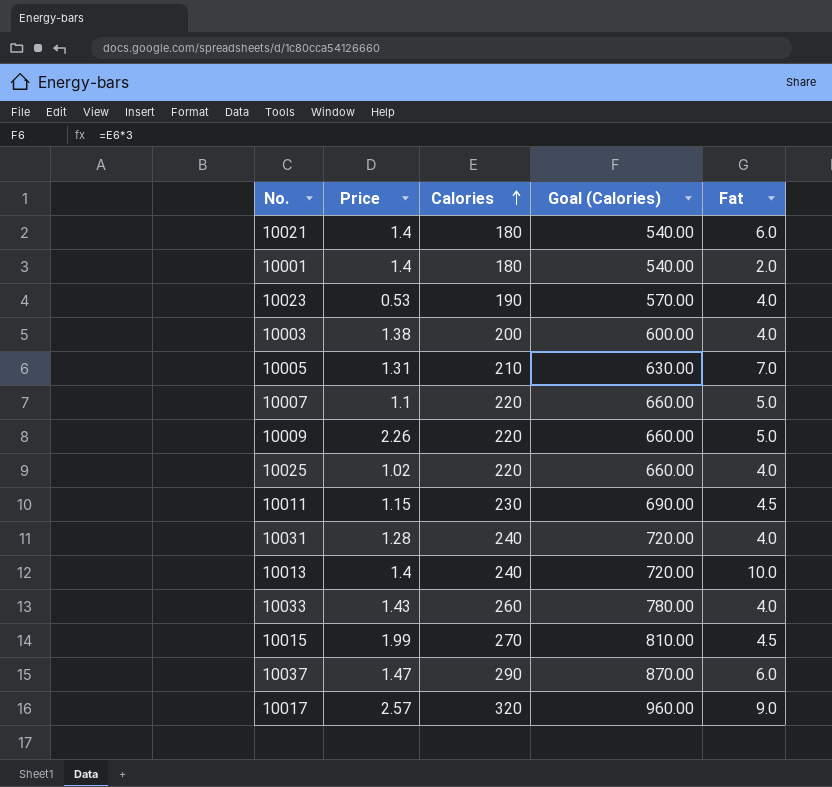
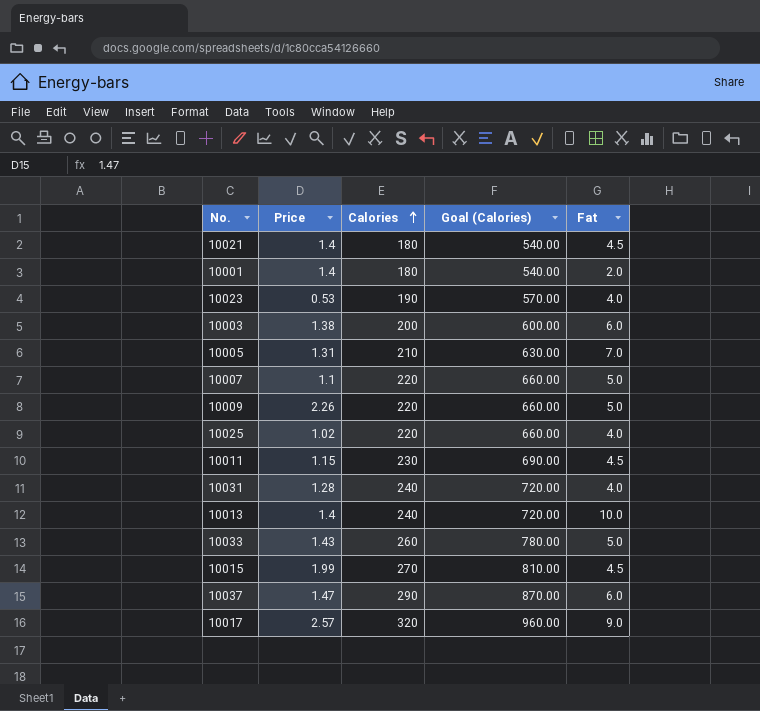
10021 | Fat: 6.0 -> 4.5
10003 | Fat: 4.0 -> 6.0
10033 | Fat: 4.0 -> 5.0

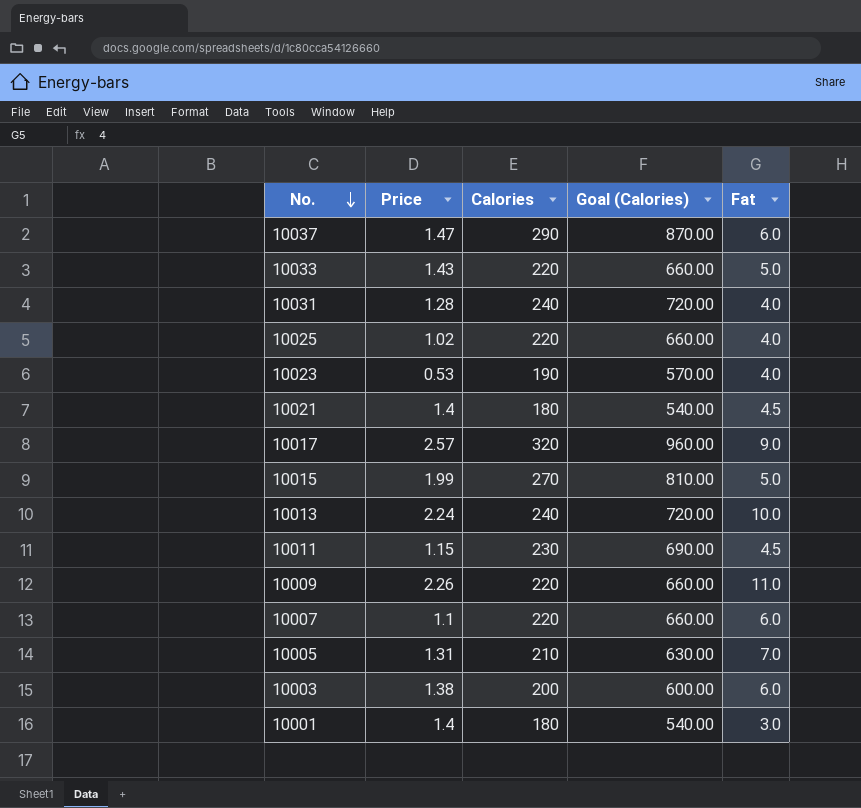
row order: Calories ascending -> No. descending
10033 | Calories: 260 -> 220
10033 | Goal (Calories): 780.00 -> 660.00
10015 | Fat: 4.5 -> 5.0
10013 | Price: 1.4 -> 2.24
10009 | Fat: 5.0 -> 11.0
10007 | Fat: 5.0 -> 6.0
10001 | Fat: 2.0 -> 3.0

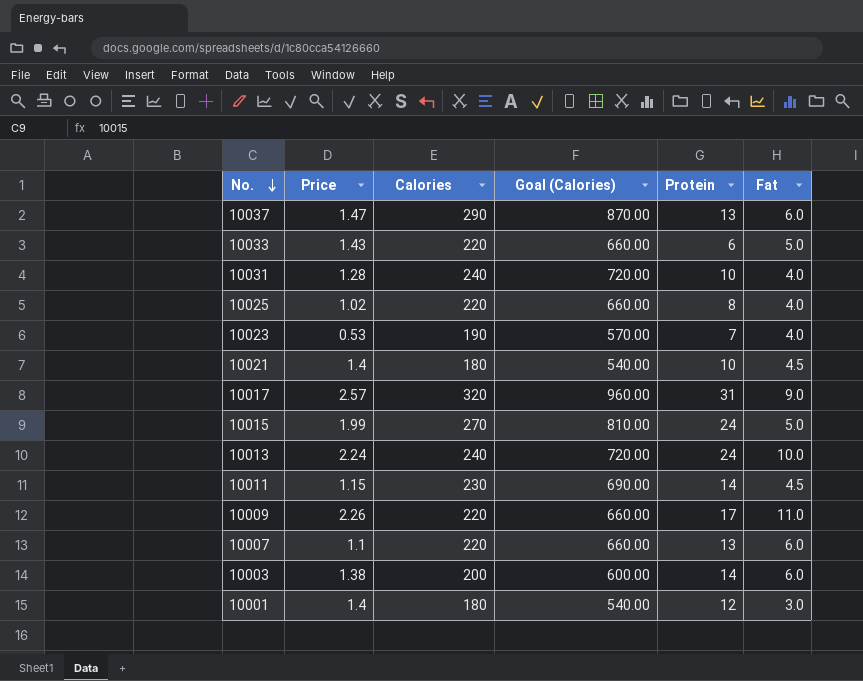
column Protein | position: none -> 5
row 10005: 1.31 | 210 | 630.00 | 7.0 -> none

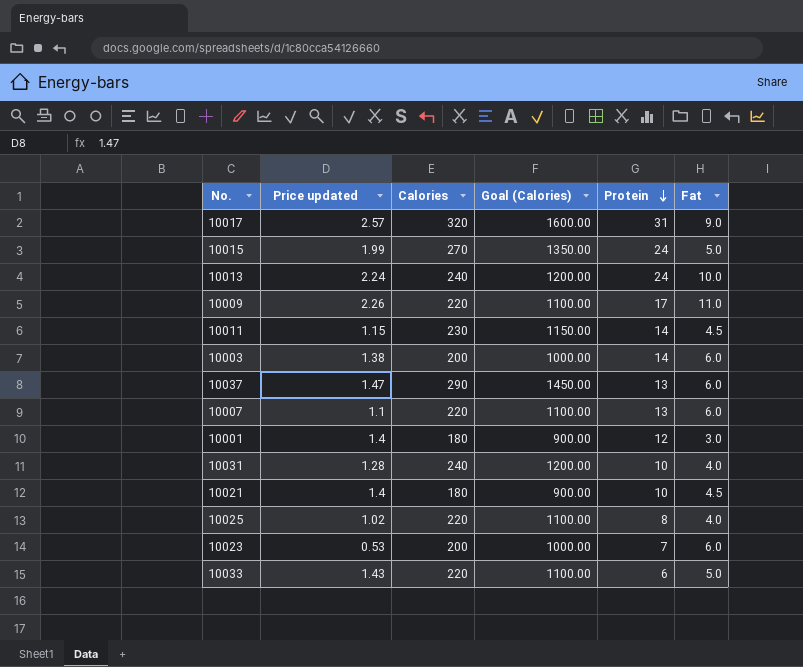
row order: No. descending -> Protein descending
column name: Price -> Price updated
column Goal (Calories) | formula: [Calories] * 3 -> [Calories] * 5
10023 | Calories: 190 -> 200
10023 | Fat: 4.0 -> 6.0

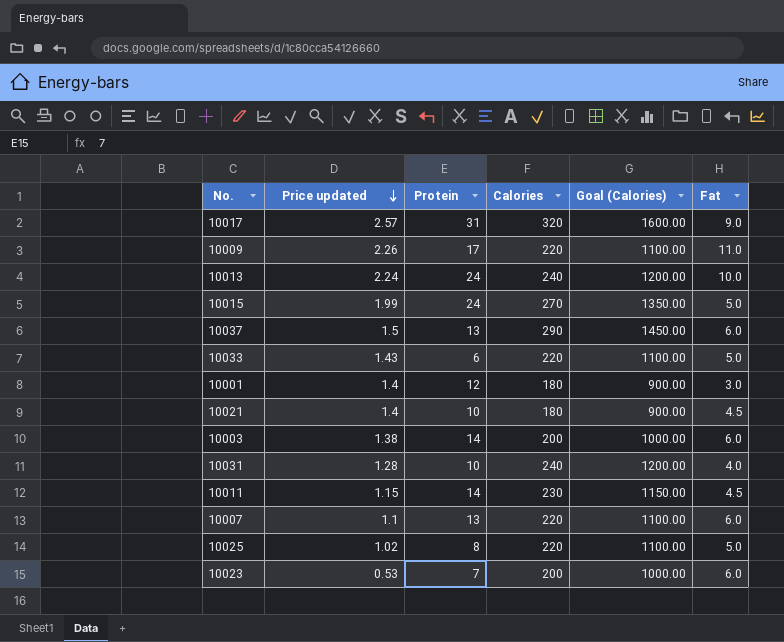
row order: Protein descending -> Price updated descending
column Protein | position: 5 -> 3
10037 | Price updated: 1.47 -> 1.5
10025 | Fat: 4.0 -> 5.0

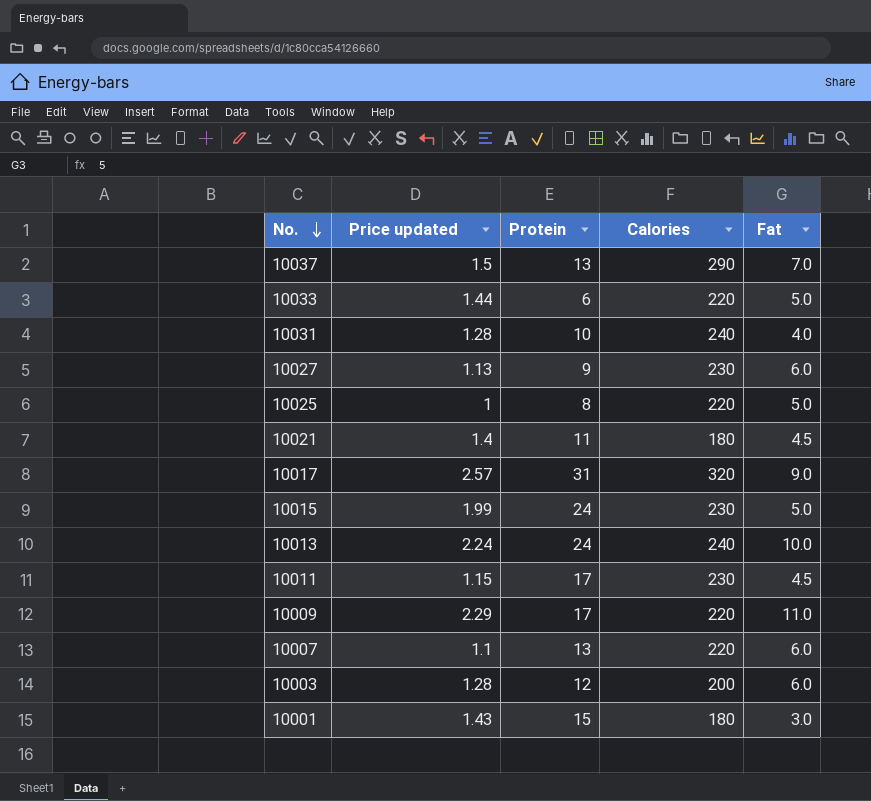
row order: Price updated descending -> No. descending
column Goal (Calories) | formula: [Calories] * 5 -> none
row 10023: 0.53 | 7 | 200 | 1000.00 | 6.0 -> none
10037 | Fat: 6.0 -> 7.0
10033 | Price updated: 1.43 -> 1.44
row 10027: none -> 1.13 | 9 | 230 | 6.0
10025 | Price updated: 1.02 -> 1
10021 | Protein: 10 -> 11
10015 | Calories: 270 -> 230
10011 | Protein: 14 -> 17
10009 | Price updated: 2.26 -> 2.29
10003 | Price updated: 1.38 -> 1.28
10003 | Protein: 14 -> 12
10001 | Price updated: 1.4 -> 1.43
10001 | Protein: 12 -> 15

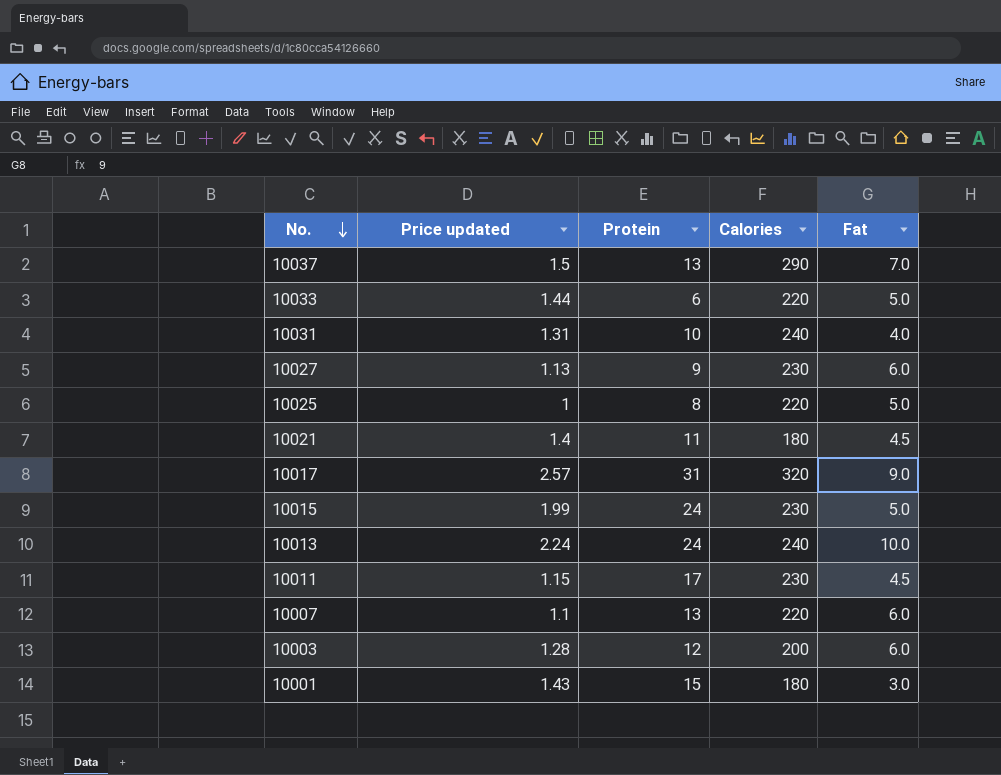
row 10009: 2.29 | 17 | 220 | 11.0 -> none
10031 | Price updated: 1.28 -> 1.31

